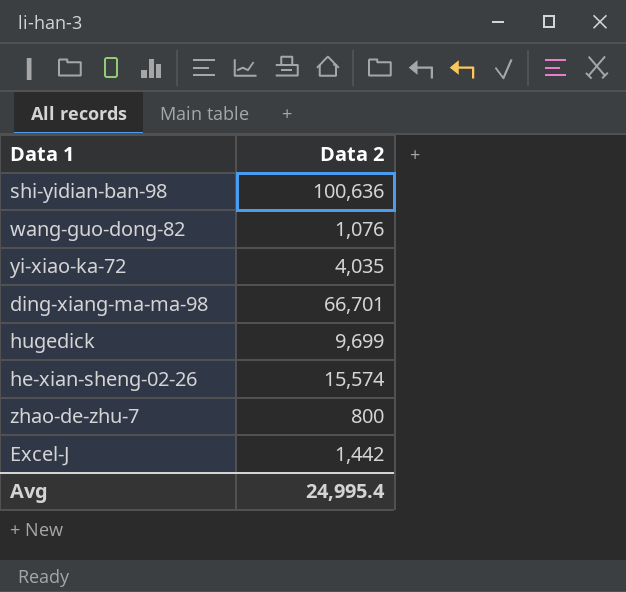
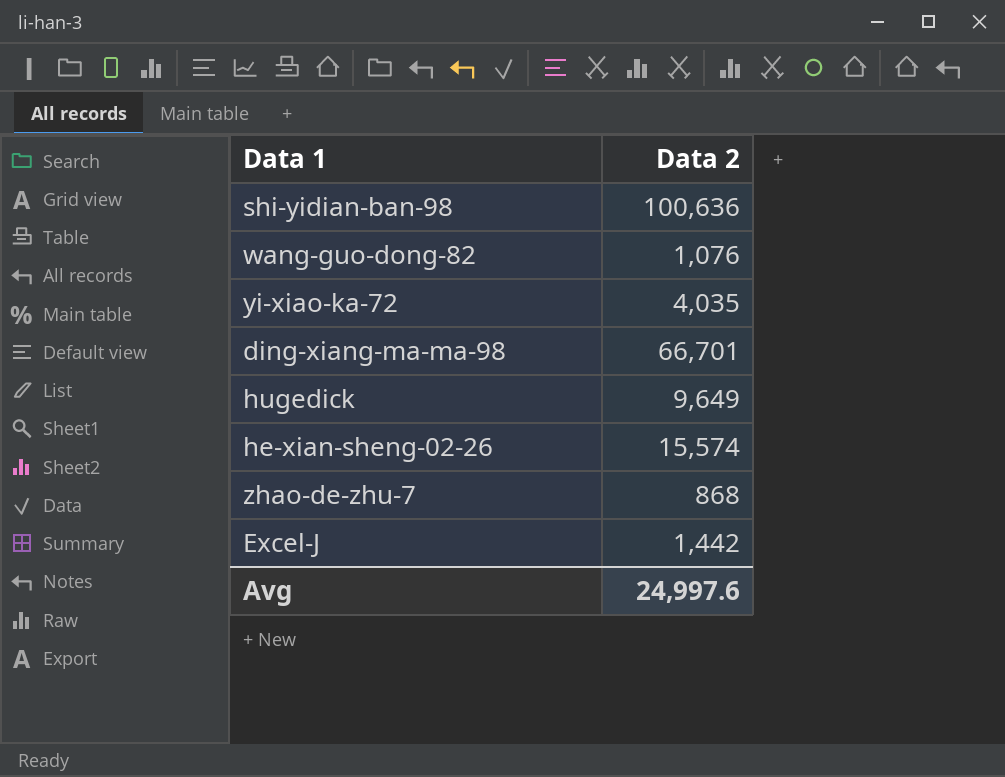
hugedick | Data 2: 9,699 -> 9,649
zhao-de-zhu-7 | Data 2: 800 -> 868
Avg | Data 2: 24,995.4 -> 24,997.6

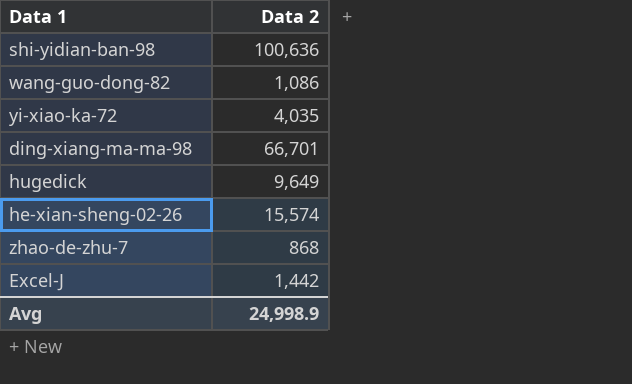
wang-guo-dong-82 | Data 2: 1,076 -> 1,086
Avg | Data 2: 24,997.6 -> 24,998.9

